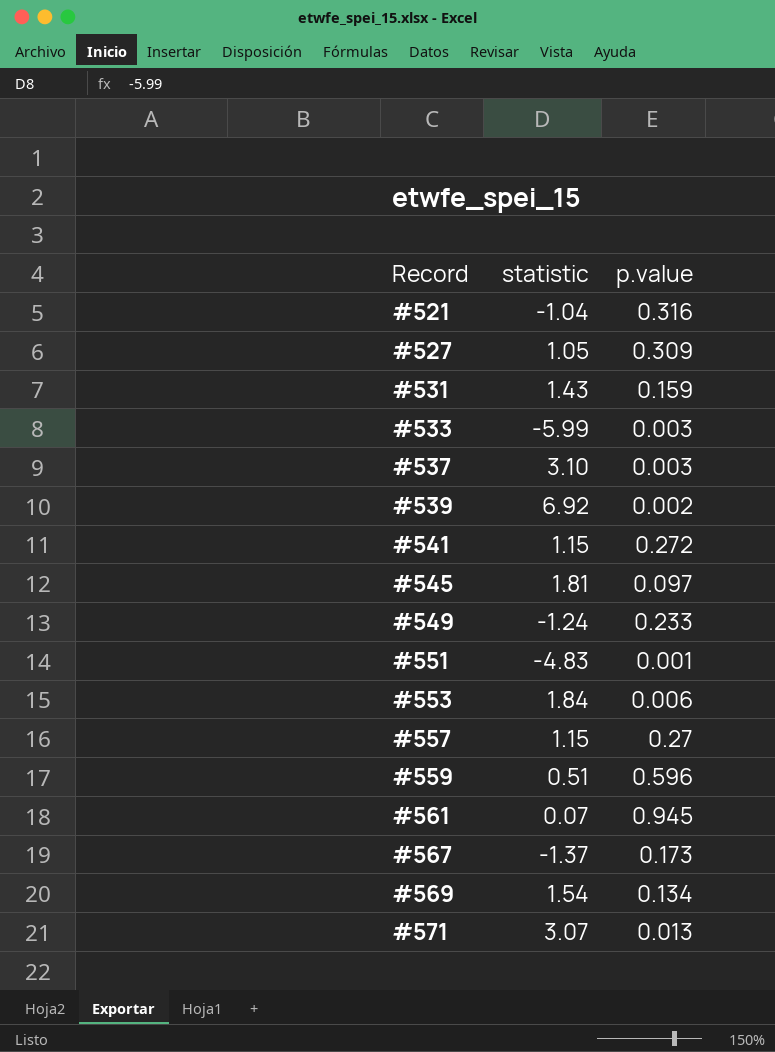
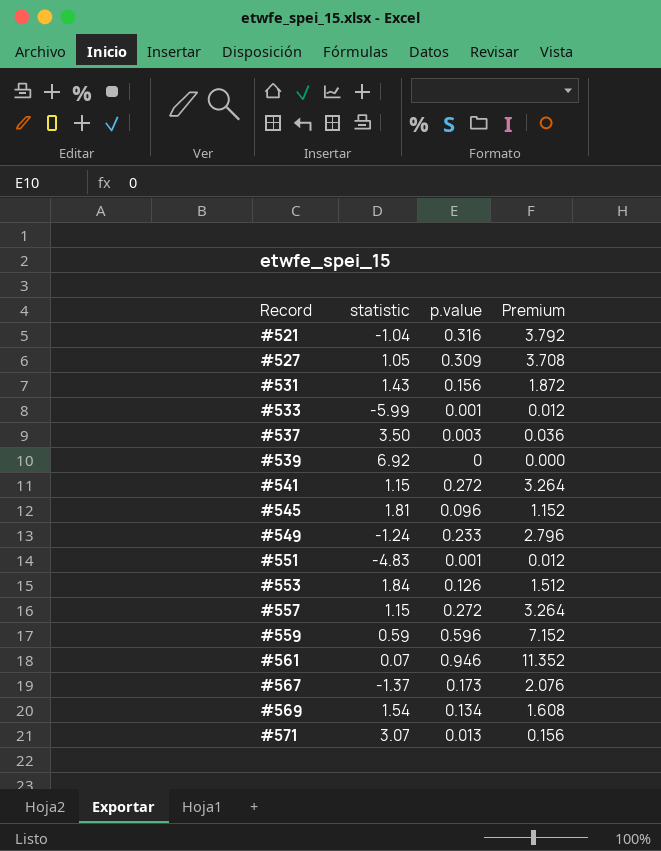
column Premium | formula: none -> [p.value] * 12
#531 | p.value: 0.159 -> 0.156
#533 | p.value: 0.003 -> 0.001
#537 | statistic: 3.10 -> 3.50
#539 | p.value: 0.002 -> 0
#545 | p.value: 0.097 -> 0.096
#553 | p.value: 0.006 -> 0.126
#557 | p.value: 0.27 -> 0.272
#559 | statistic: 0.51 -> 0.59
#561 | p.value: 0.945 -> 0.946

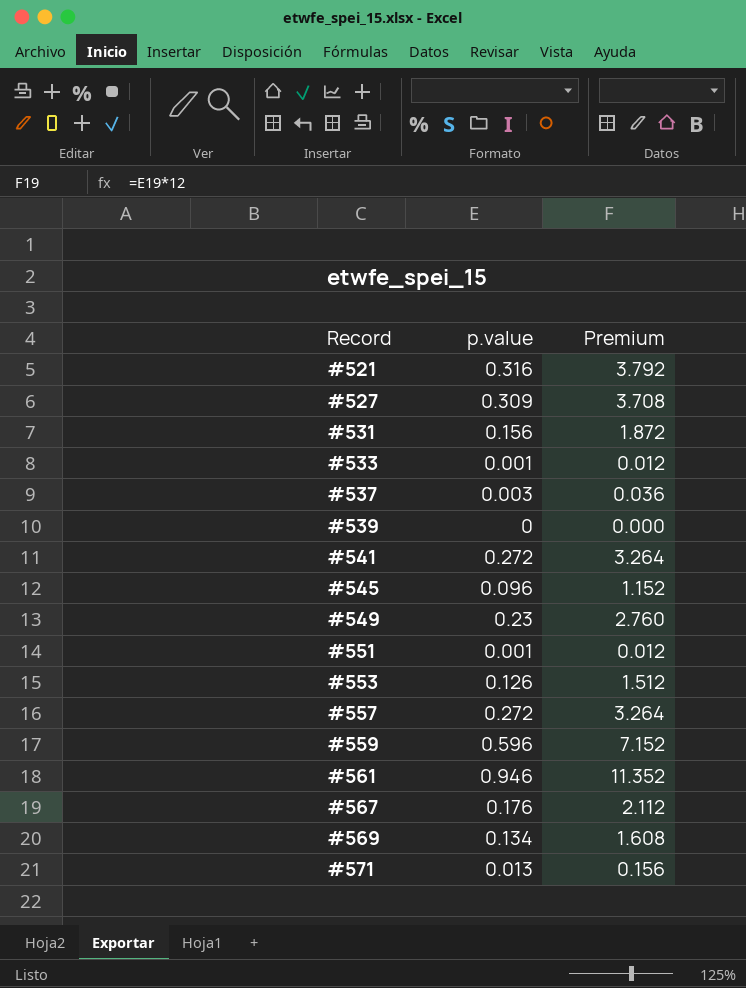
column statistic | position: 2 -> none
#549 | p.value: 0.233 -> 0.23
#549 | Premium: 2.796 -> 2.760
#567 | p.value: 0.173 -> 0.176
#567 | Premium: 2.076 -> 2.112

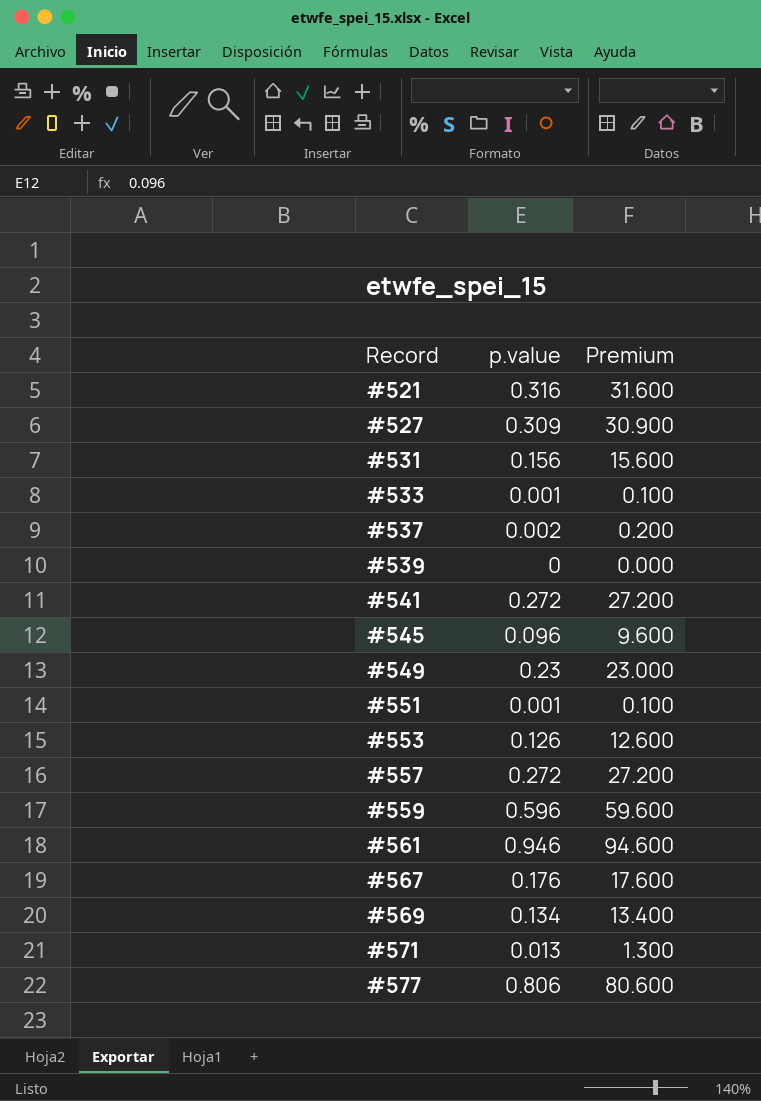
column Premium | formula: [p.value] * 12 -> [p.value] * 100
#537 | p.value: 0.003 -> 0.002
row #577: none -> 0.806 | 80.600

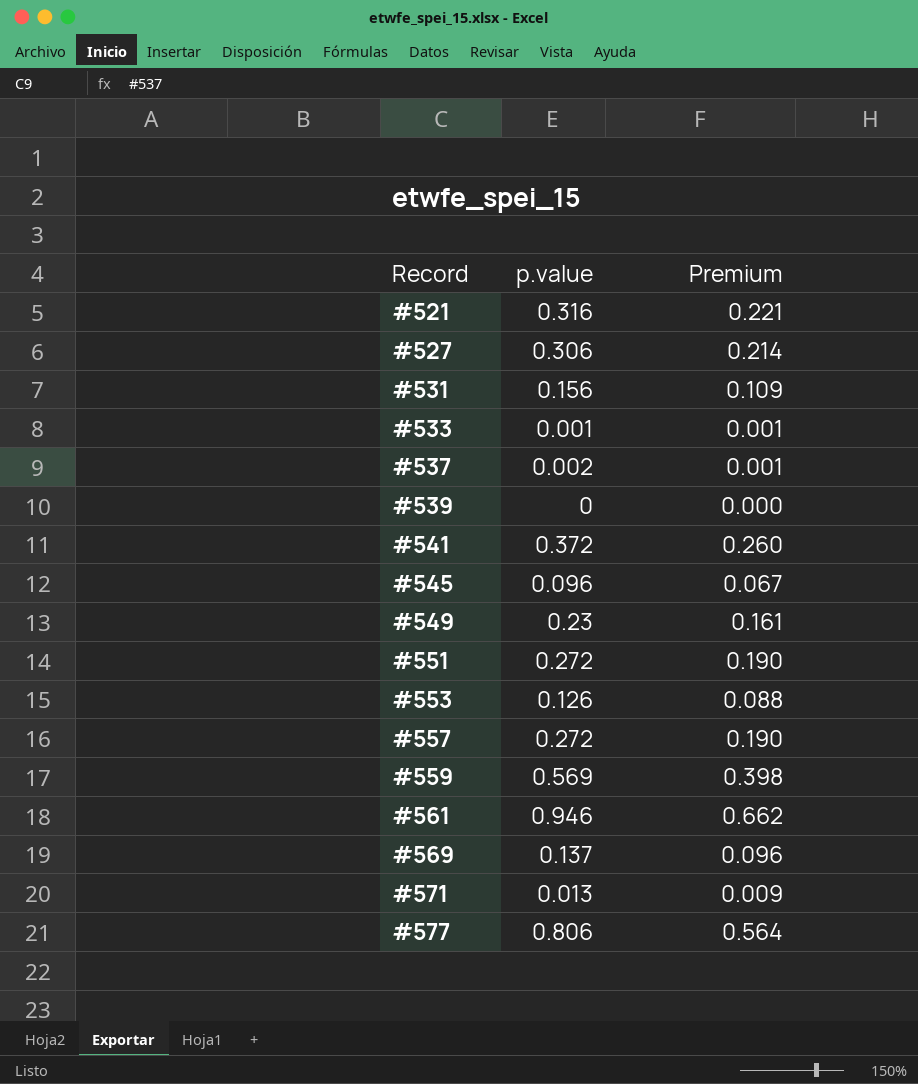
column Premium | formula: [p.value] * 100 -> [p.value] * 0.7
row #567: 0.176 | 17.600 -> none
#527 | p.value: 0.309 -> 0.306
#541 | p.value: 0.272 -> 0.372
#551 | p.value: 0.001 -> 0.272
#559 | p.value: 0.596 -> 0.569
#569 | p.value: 0.134 -> 0.137

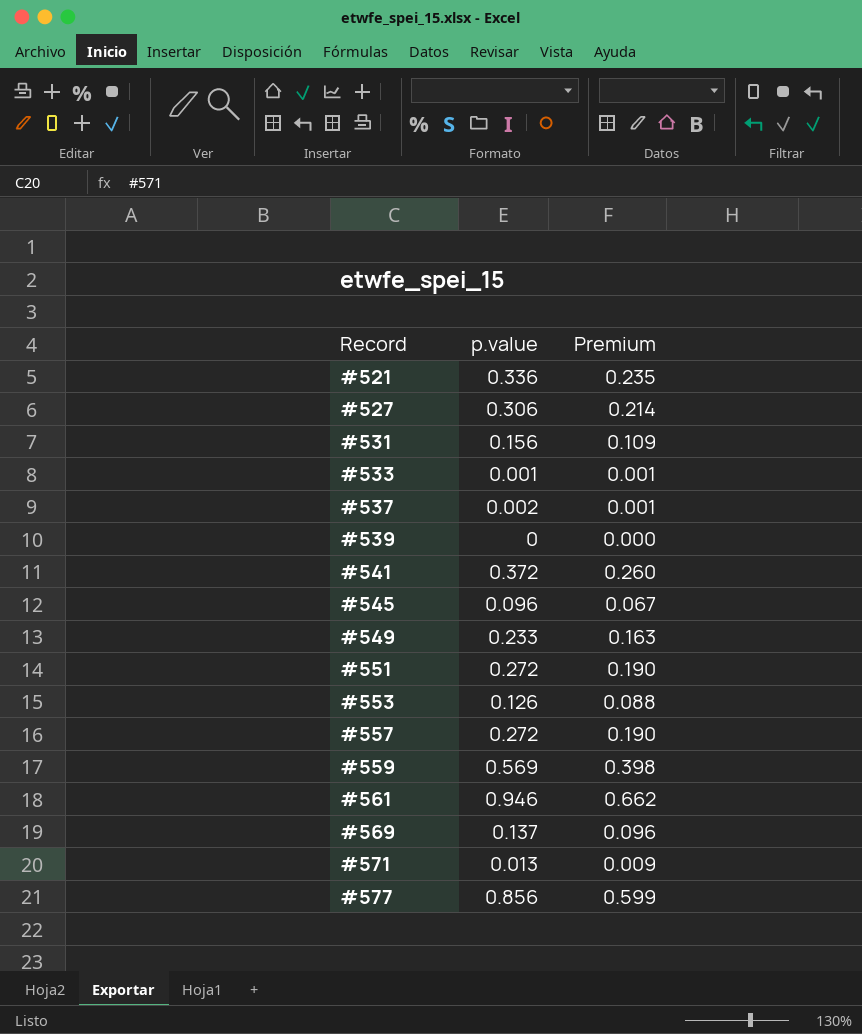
#521 | p.value: 0.316 -> 0.336
#521 | Premium: 0.221 -> 0.235
#549 | p.value: 0.23 -> 0.233
#549 | Premium: 0.161 -> 0.163
#577 | p.value: 0.806 -> 0.856
#577 | Premium: 0.564 -> 0.599

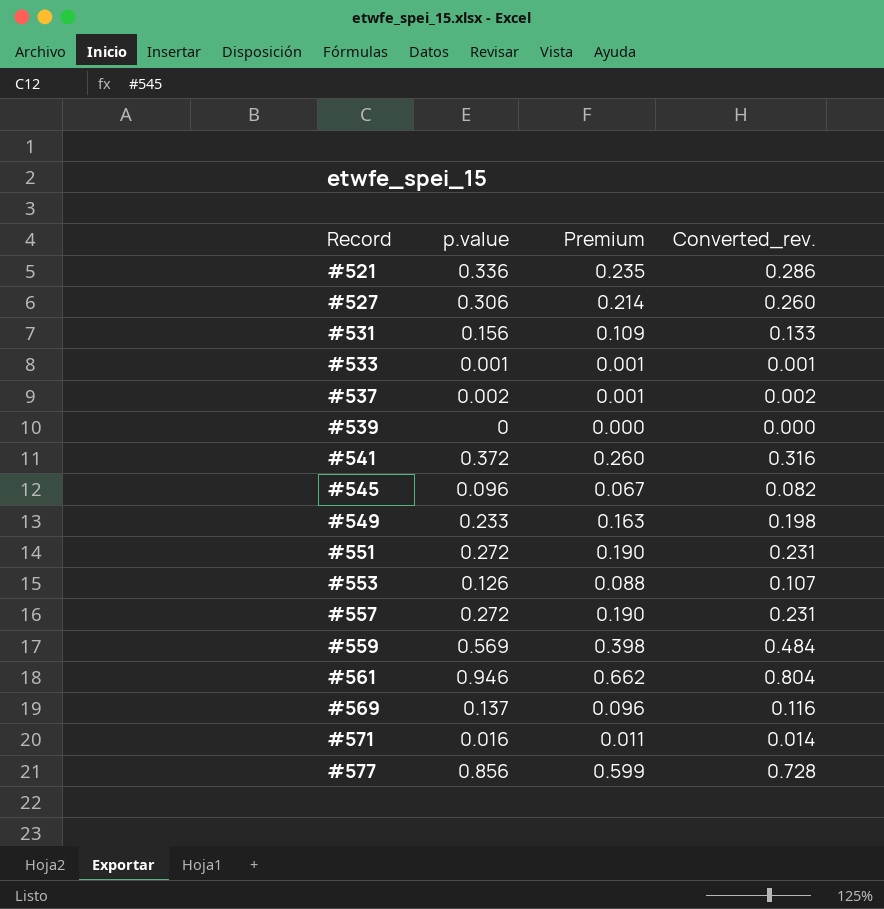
column Converted_rev. | formula: none -> [p.value] * 0.85
#571 | p.value: 0.013 -> 0.016
#571 | Premium: 0.009 -> 0.011

